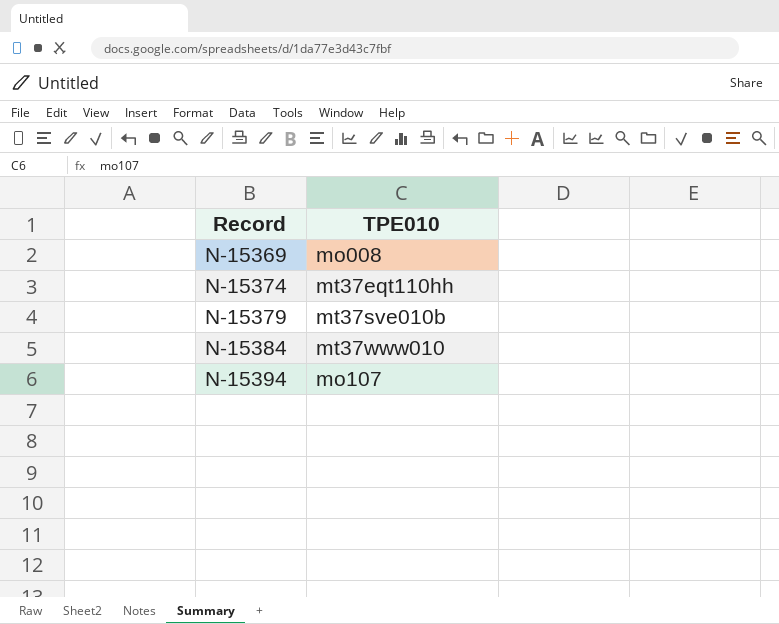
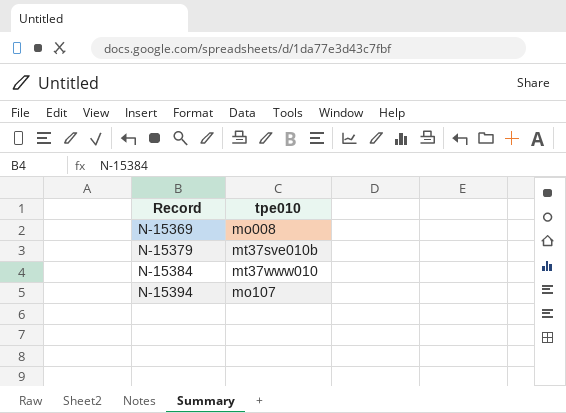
column name: TPE010 -> tpe010
row N-15374: mt37eqt110hh -> none

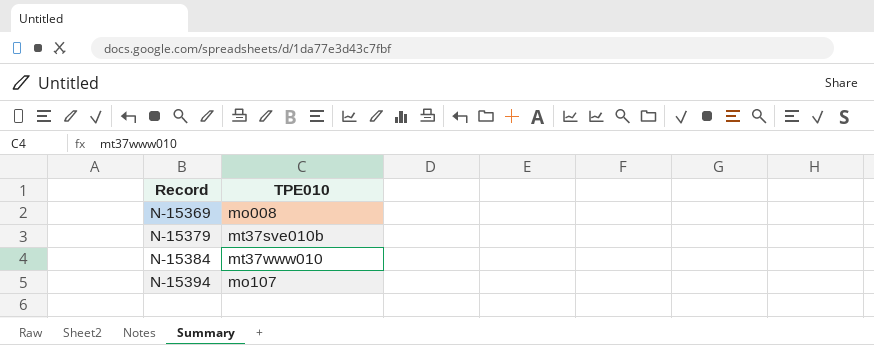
column name: tpe010 -> TPE010

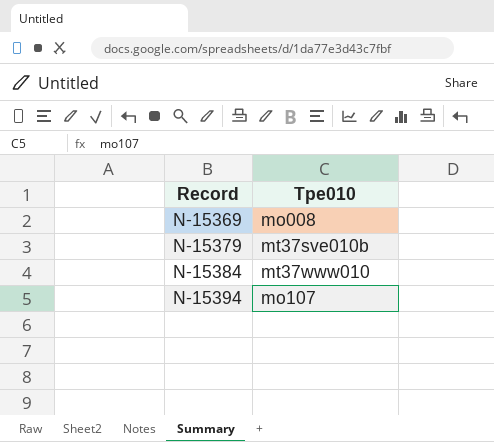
column name: TPE010 -> Tpe010

